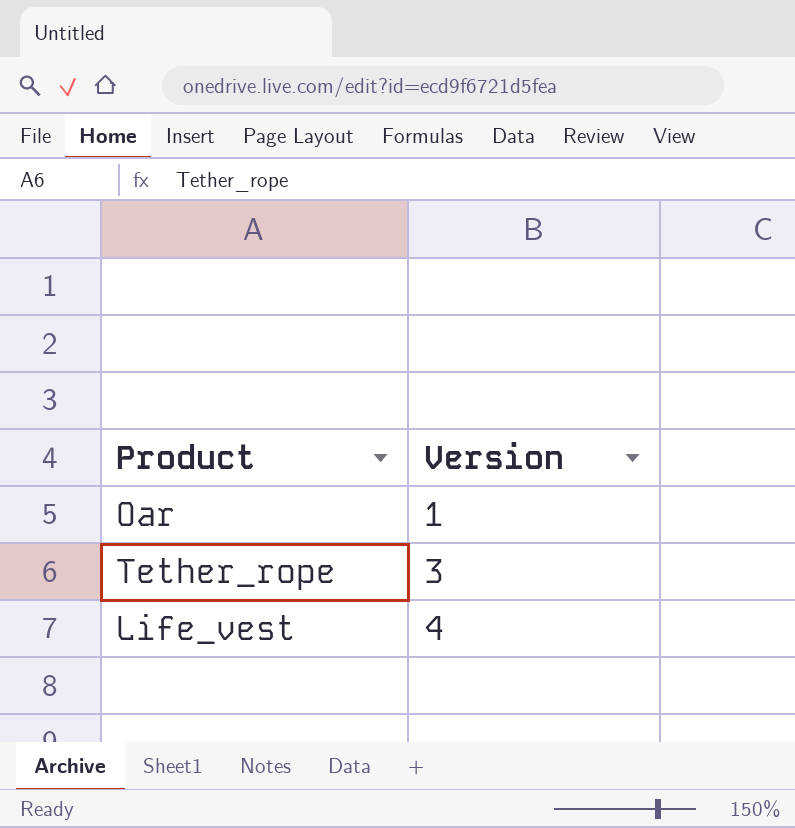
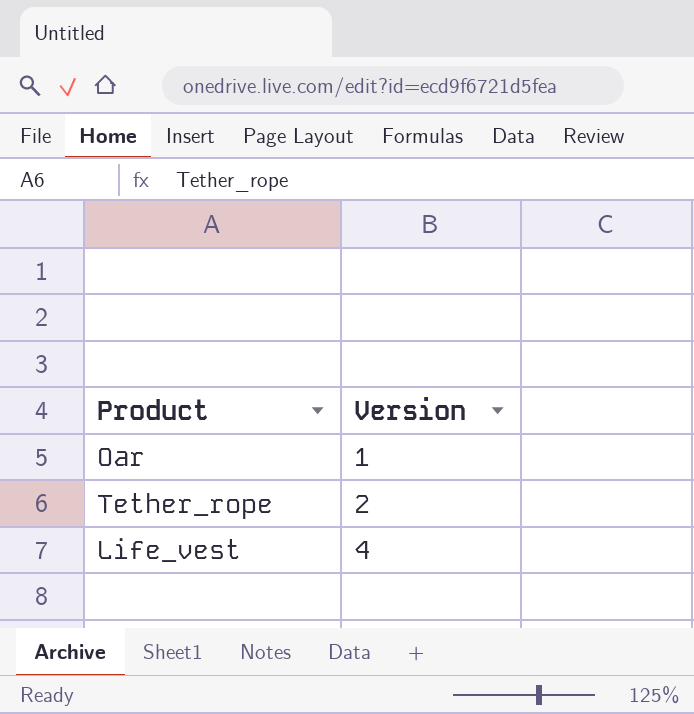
Tether_rope | Version: 3 -> 2

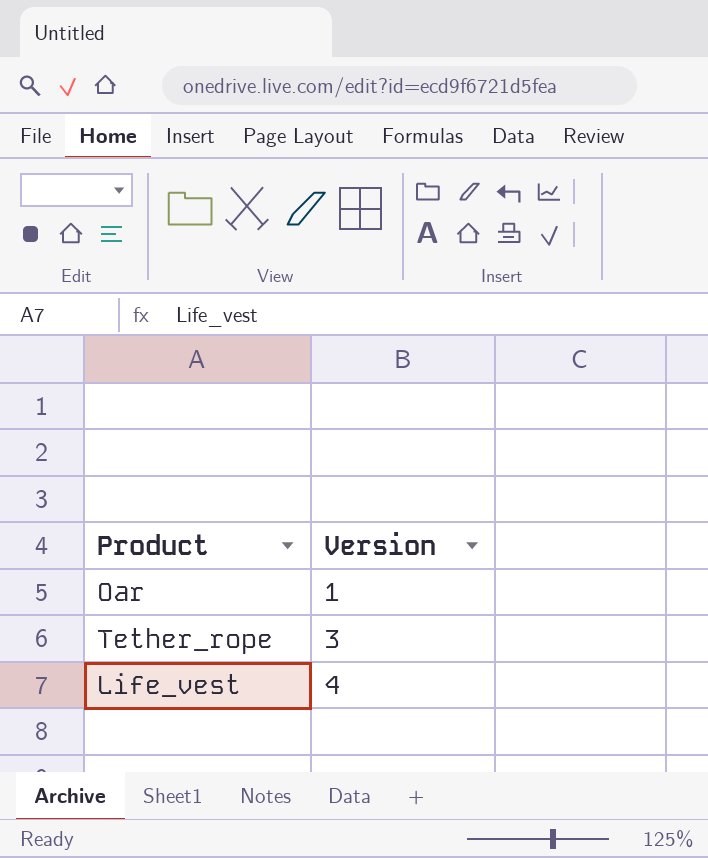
Tether_rope | Version: 2 -> 3

